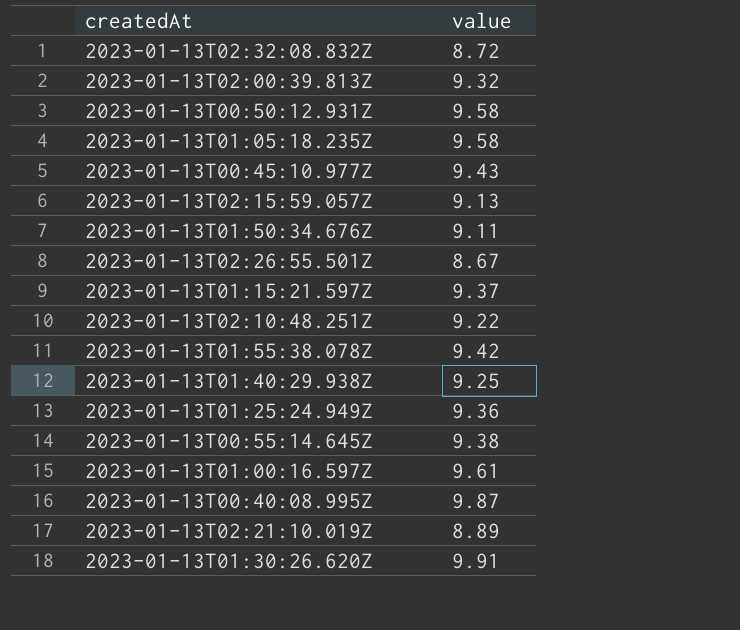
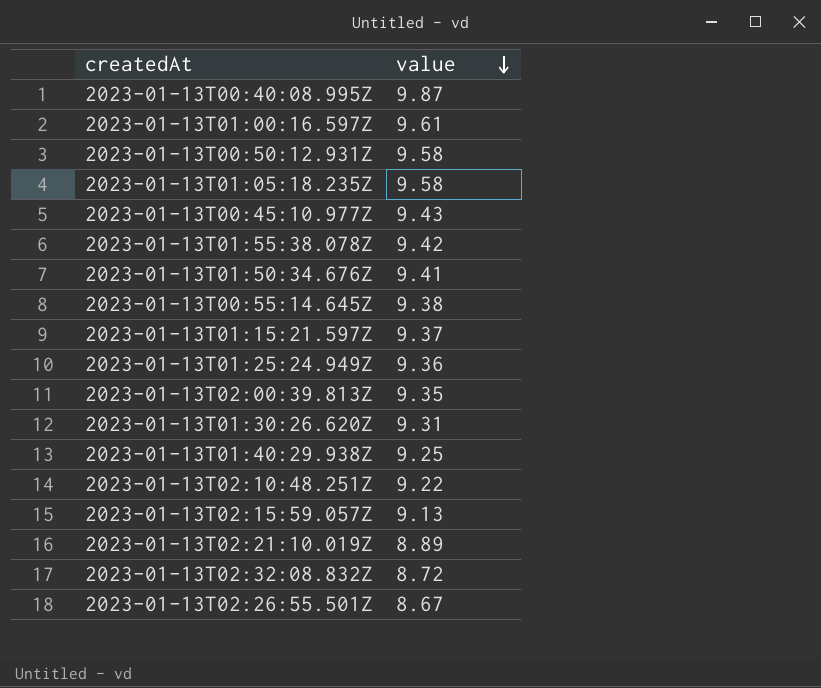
row order: none -> value descending
2023-01-13T01:50:34.676Z | value: 9.11 -> 9.41
2023-01-13T02:00:39.813Z | value: 9.32 -> 9.35
2023-01-13T01:30:26.620Z | value: 9.91 -> 9.31

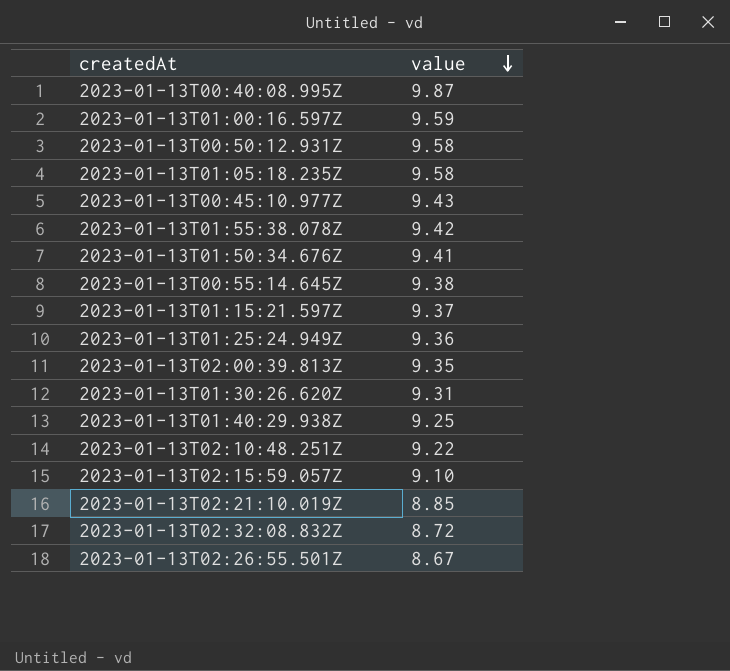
2023-01-13T01:00:16.597Z | value: 9.61 -> 9.59
2023-01-13T02:15:59.057Z | value: 9.13 -> 9.10
2023-01-13T02:21:10.019Z | value: 8.89 -> 8.85

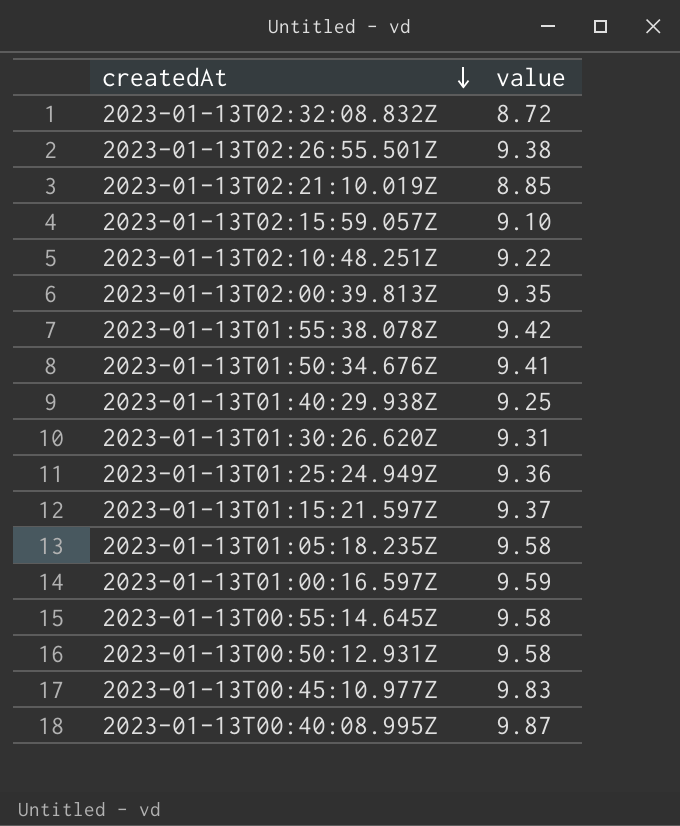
row order: value descending -> createdAt descending
2023-01-13T02:26:55.501Z | value: 8.67 -> 9.38
2023-01-13T00:55:14.645Z | value: 9.38 -> 9.58
2023-01-13T00:45:10.977Z | value: 9.43 -> 9.83

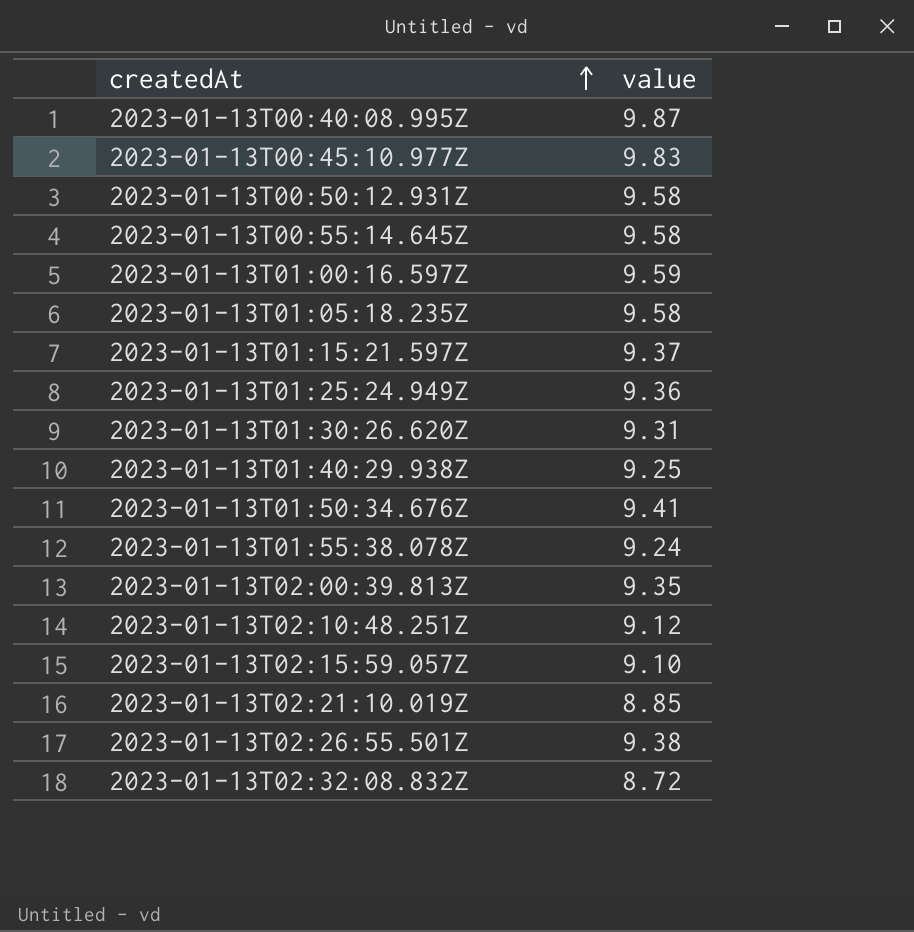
row order: createdAt descending -> createdAt ascending
2023-01-13T01:55:38.078Z | value: 9.42 -> 9.24
2023-01-13T02:10:48.251Z | value: 9.22 -> 9.12

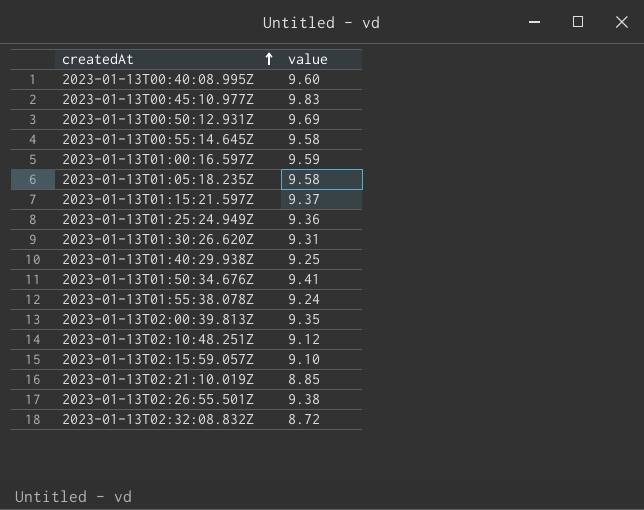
2023-01-13T00:40:08.995Z | value: 9.87 -> 9.60
2023-01-13T00:50:12.931Z | value: 9.58 -> 9.69

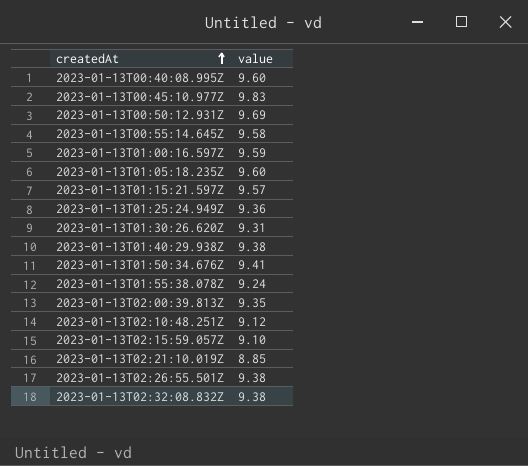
2023-01-13T01:05:18.235Z | value: 9.58 -> 9.60
2023-01-13T01:15:21.597Z | value: 9.37 -> 9.57
2023-01-13T01:40:29.938Z | value: 9.25 -> 9.38
2023-01-13T02:32:08.832Z | value: 8.72 -> 9.38

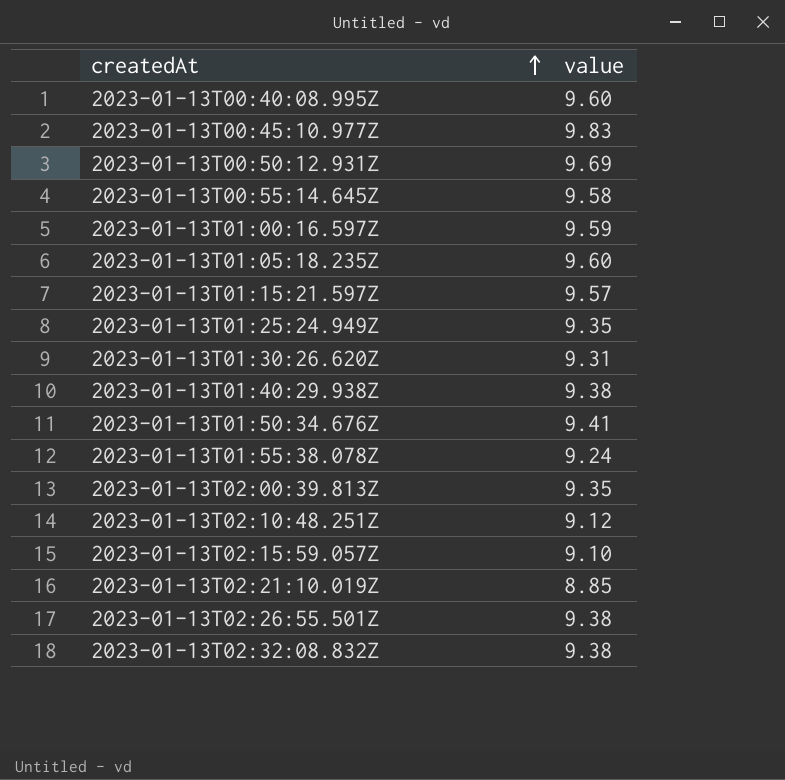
2023-01-13T01:25:24.949Z | value: 9.36 -> 9.35

